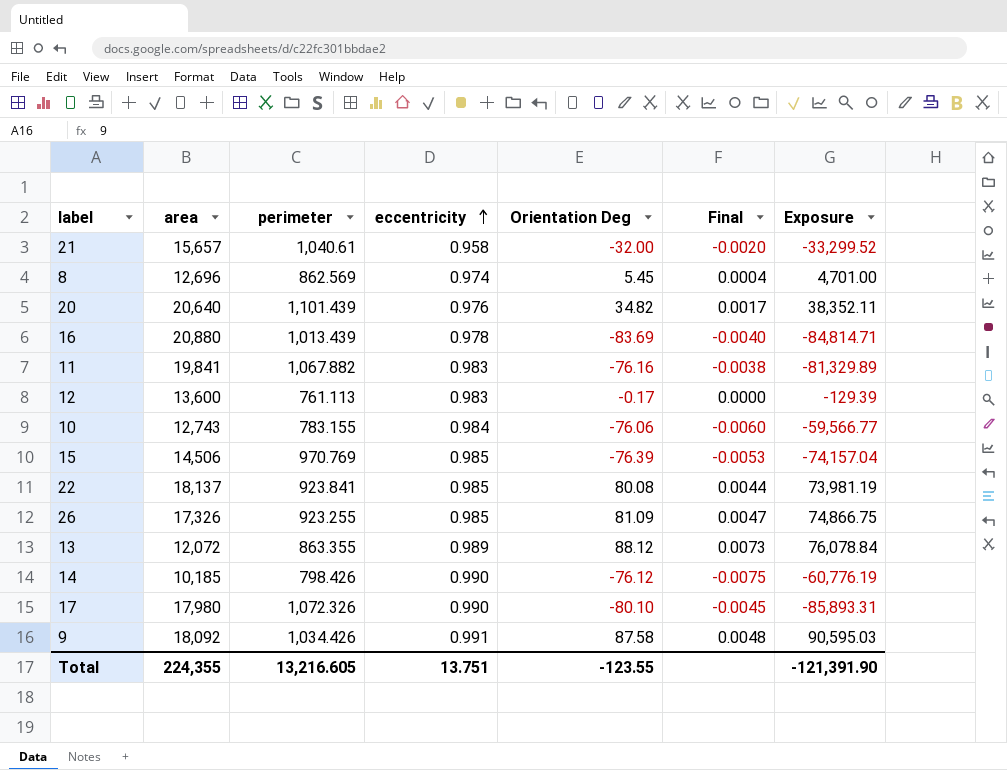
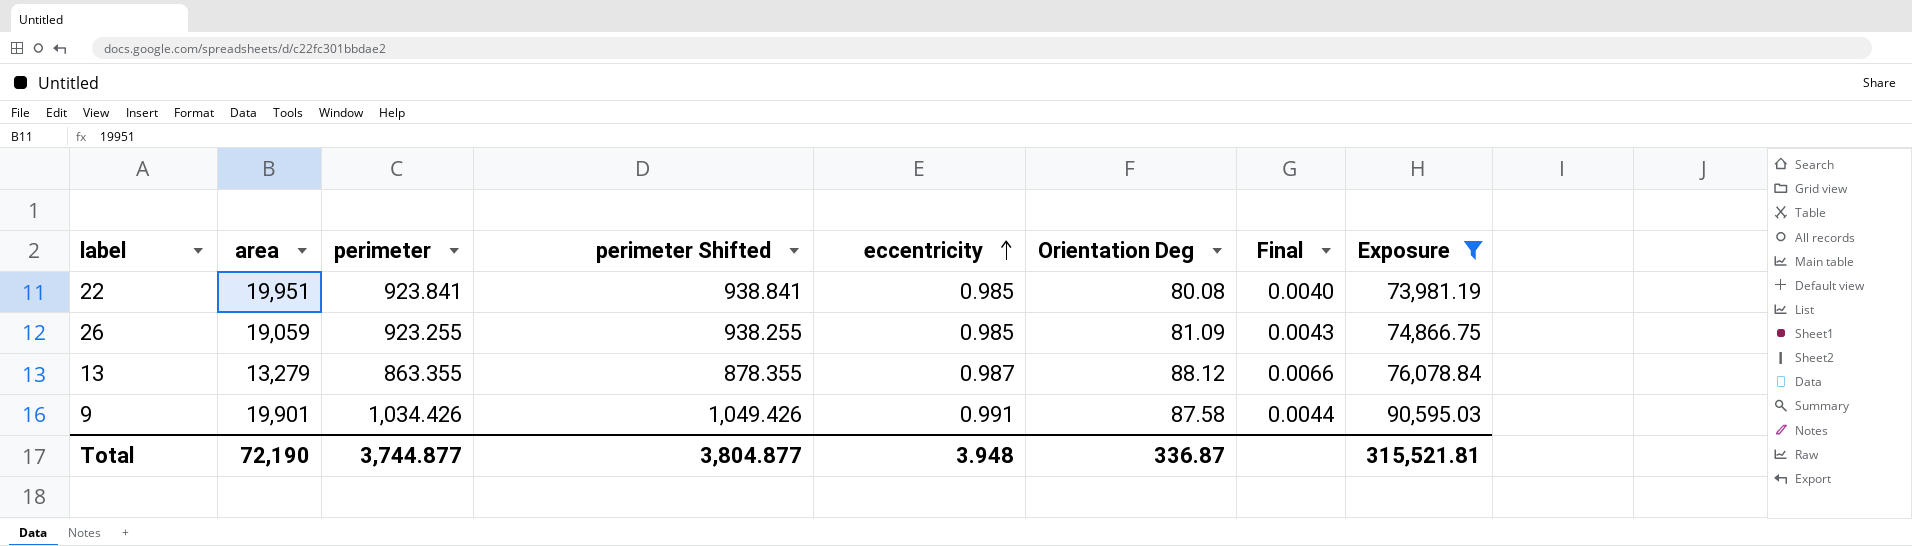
filter: none -> Exposure >= 73,981.19
column perimeter Shifted | formula: none -> [perimeter] + 15
22 | area: 18,137 -> 19,951
22 | Final: 0.0044 -> 0.0040
26 | area: 17,326 -> 19,059
26 | Final: 0.0047 -> 0.0043
13 | area: 12,072 -> 13,279
13 | eccentricity: 0.989 -> 0.987
13 | Final: 0.0073 -> 0.0066
9 | area: 18,092 -> 19,901
9 | Final: 0.0048 -> 0.0044
Total | area: 224,355 -> 72,190
Total | perimeter: 13,216.605 -> 3,744.877
Total | eccentricity: 13.751 -> 3.948
Total | Orientation Deg: -123.55 -> 336.87
Total | Exposure: -121,391.90 -> 315,521.81

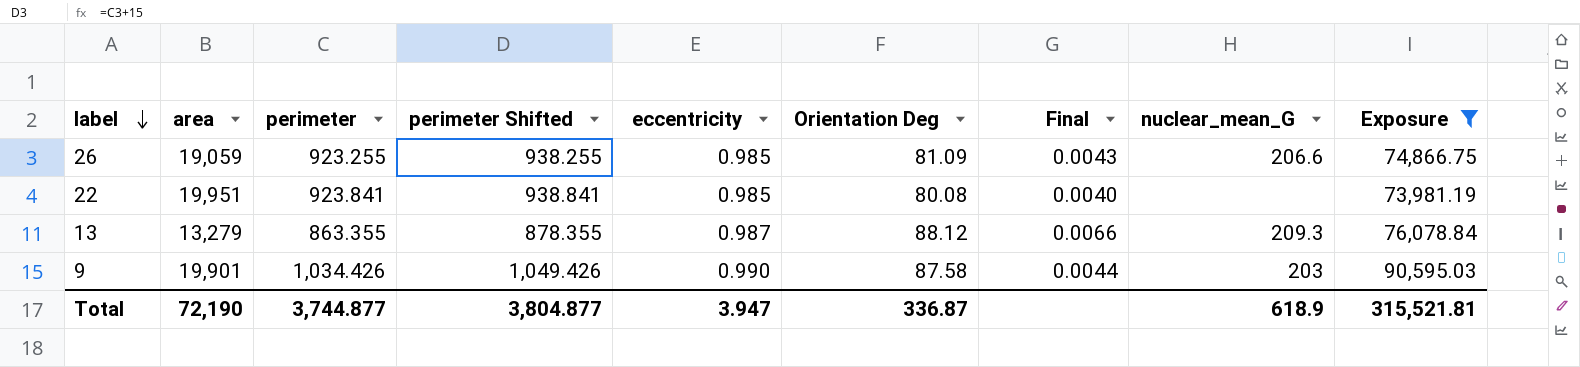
row order: eccentricity ascending -> label descending
column nuclear_mean_G | position: none -> 8
9 | eccentricity: 0.991 -> 0.990
Total | eccentricity: 3.948 -> 3.947

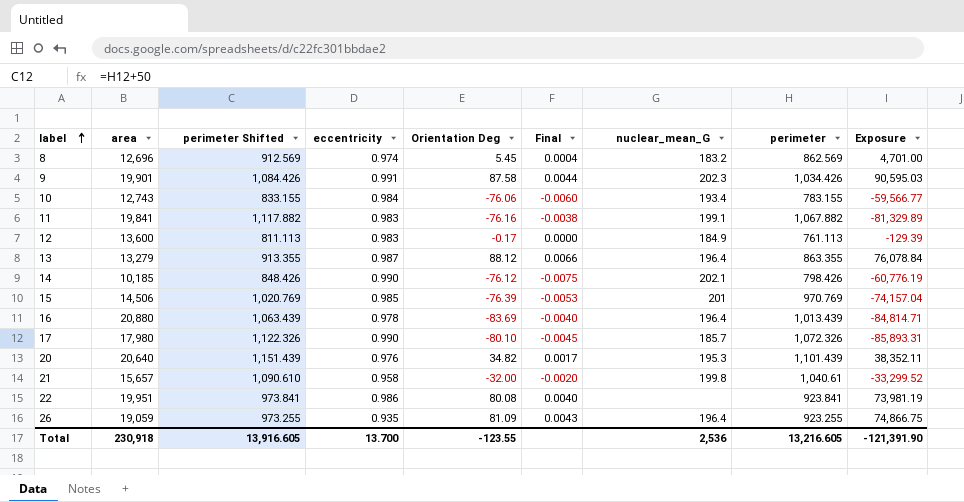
filter: Exposure >= 73,981.19 -> none
row order: label descending -> label ascending
column perimeter Shifted | formula: [perimeter] + 15 -> [perimeter] + 50
column perimeter | position: 3 -> 8
9 | eccentricity: 0.990 -> 0.991
9 | nuclear_mean_G: 203 -> 202.3
13 | nuclear_mean_G: 209.3 -> 196.4
22 | eccentricity: 0.985 -> 0.986
26 | eccentricity: 0.985 -> 0.935
26 | nuclear_mean_G: 206.6 -> 196.4
Total | area: 72,190 -> 230,918
Total | perimeter Shifted: 3,804.877 -> 13,916.605
Total | eccentricity: 3.947 -> 13.700
Total | Orientation Deg: 336.87 -> -123.55
Total | nuclear_mean_G: 618.9 -> 2,536
Total | perimeter: 3,744.877 -> 13,216.605
Total | Exposure: 315,521.81 -> -121,391.90

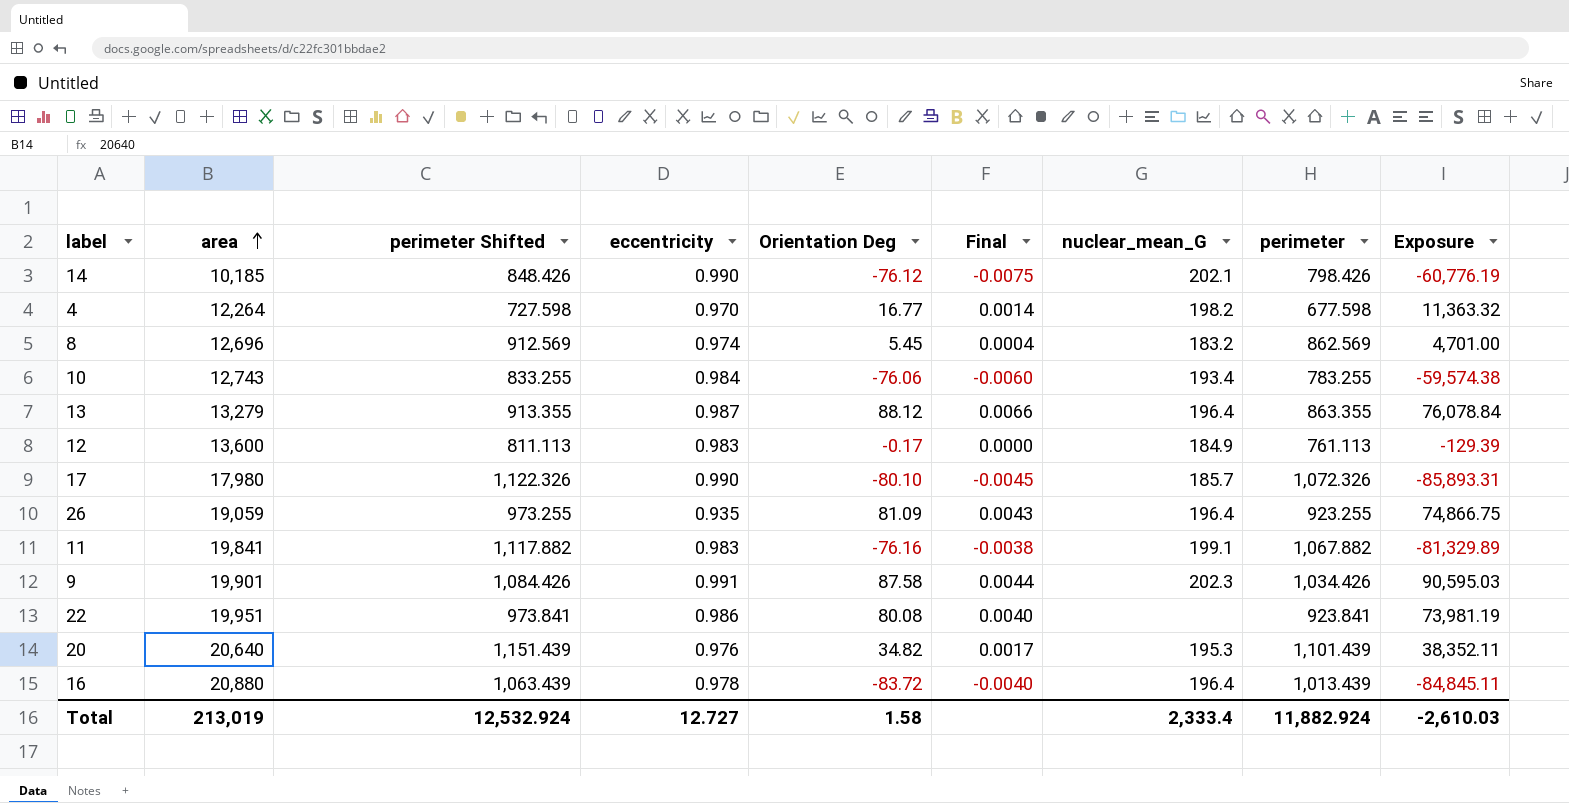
row order: label ascending -> area ascending
row 15: 14,506 | 1,020.769 | 0.985 | -76.39 | -0.0053 | 201 | 970.769 | -74,157.04 -> none
row 21: 15,657 | 1,090.610 | 0.958 | -32.00 | -0.0020 | 199.8 | 1,040.61 | -33,299.52 -> none
row 4: none -> 12,264 | 727.598 | 0.970 | 16.77 | 0.0014 | 198.2 | 677.598 | 11,363.32
10 | perimeter Shifted: 833.155 -> 833.255
10 | perimeter: 783.155 -> 783.255
10 | Exposure: -59,566.77 -> -59,574.38
16 | Orientation Deg: -83.69 -> -83.72
16 | Exposure: -84,814.71 -> -84,845.11
Total | area: 230,918 -> 213,019
Total | perimeter Shifted: 13,916.605 -> 12,532.924
Total | eccentricity: 13.700 -> 12.727
Total | Orientation Deg: -123.55 -> 1.58
Total | nuclear_mean_G: 2,536 -> 2,333.4
Total | perimeter: 13,216.605 -> 11,882.924
Total | Exposure: -121,391.90 -> -2,610.03

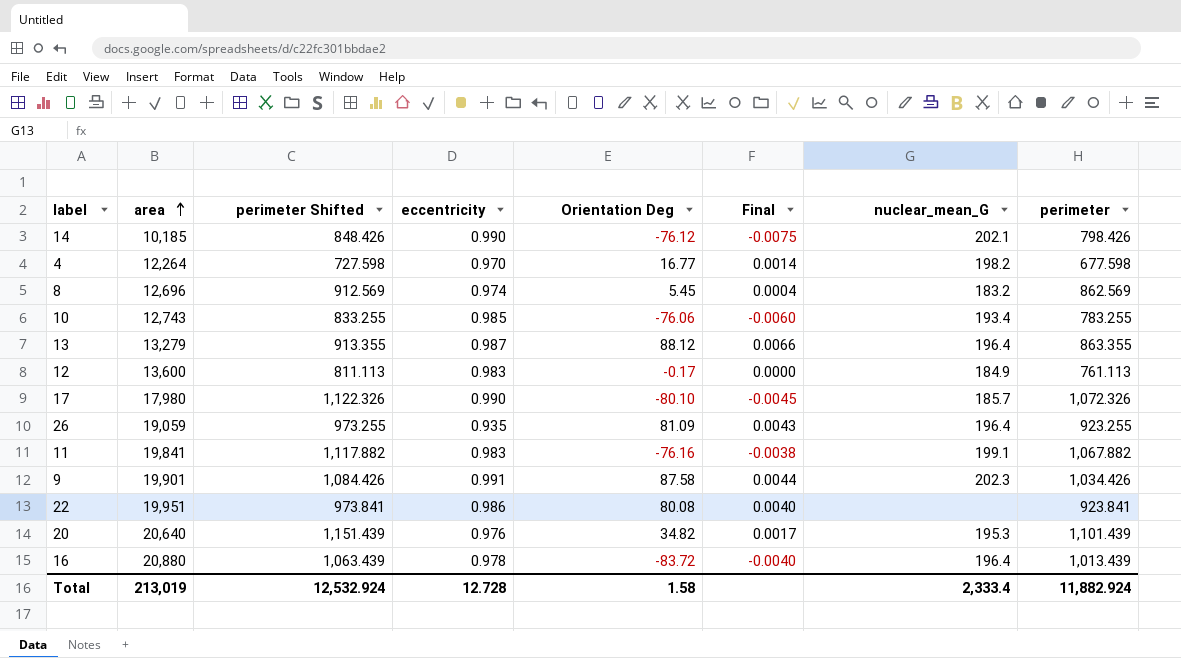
column Exposure | formula: [Orientation Deg] * [perimeter] -> none
10 | eccentricity: 0.984 -> 0.985
Total | eccentricity: 12.727 -> 12.728

